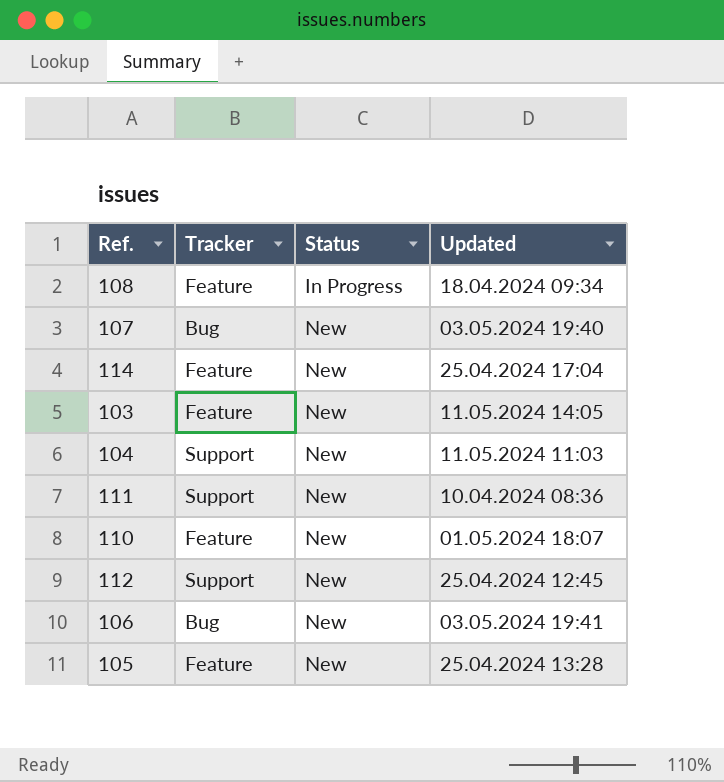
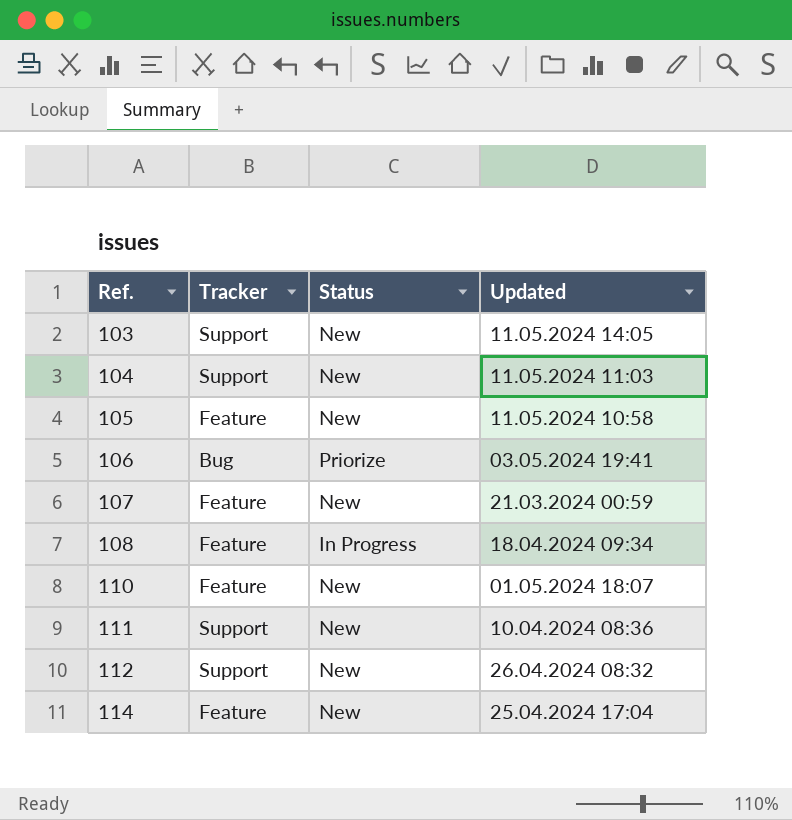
row order: Status ascending -> Ref. ascending
103 | Tracker: Feature -> Support
105 | Updated: 25.04.2024 13:28 -> 11.05.2024 10:58
106 | Status: New -> Priorize
107 | Tracker: Bug -> Feature
107 | Updated: 03.05.2024 19:40 -> 21.03.2024 00:59
112 | Updated: 25.04.2024 12:45 -> 26.04.2024 08:32

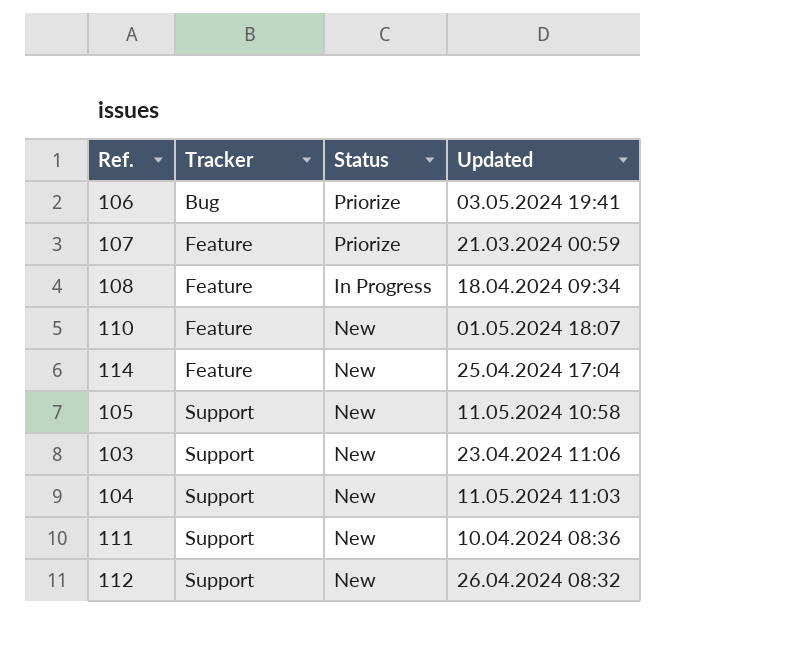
row order: Ref. ascending -> Tracker ascending
107 | Status: New -> Priorize
105 | Tracker: Feature -> Support
103 | Updated: 11.05.2024 14:05 -> 23.04.2024 11:06

